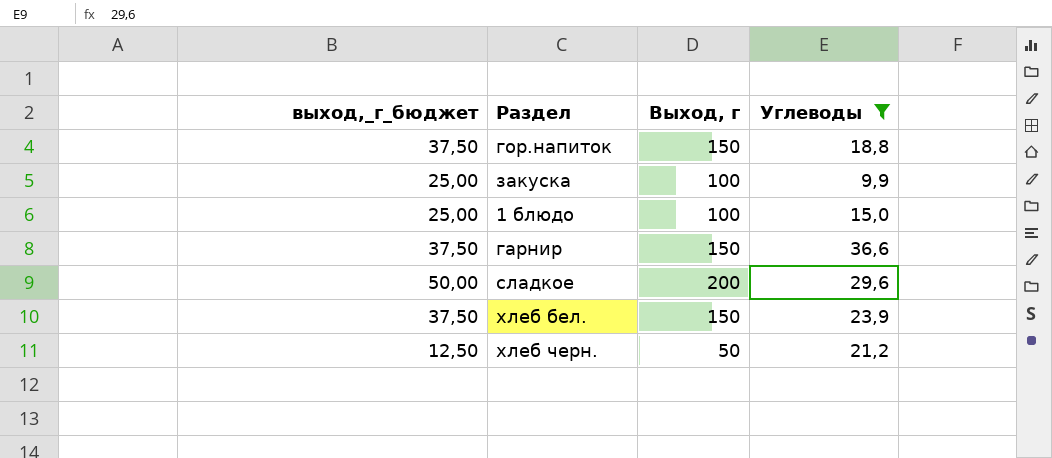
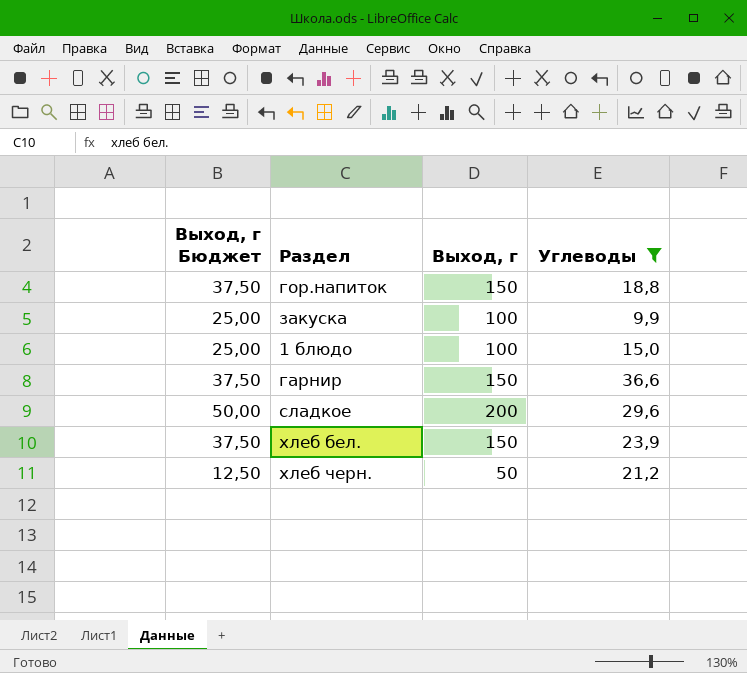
column name: выход,_г_бюджет -> Выход, г Бюджет

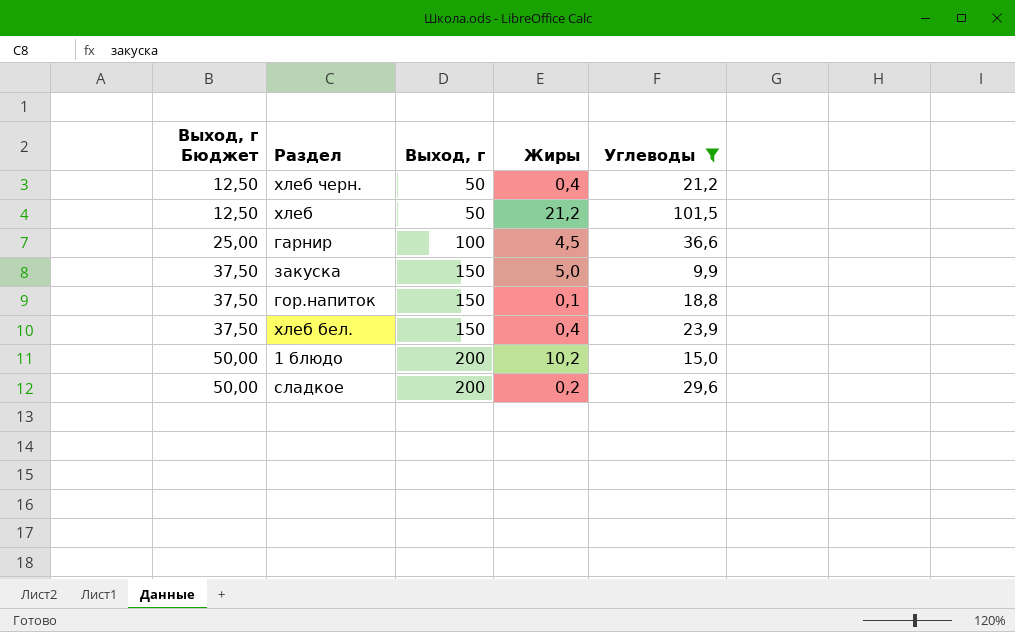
row order: none -> Выход, г Бюджет ascending
column Жиры | position: none -> 4
row хлеб: none -> 12,50 | 50 | 21,2 | 101,5
гарнир | Выход, г Бюджет: 37,50 -> 25,00
гарнир | Выход, г: 150 -> 100
закуска | Выход, г Бюджет: 25,00 -> 37,50
закуска | Выход, г: 100 -> 150
1 блюдо | Выход, г Бюджет: 25,00 -> 50,00
1 блюдо | Выход, г: 100 -> 200

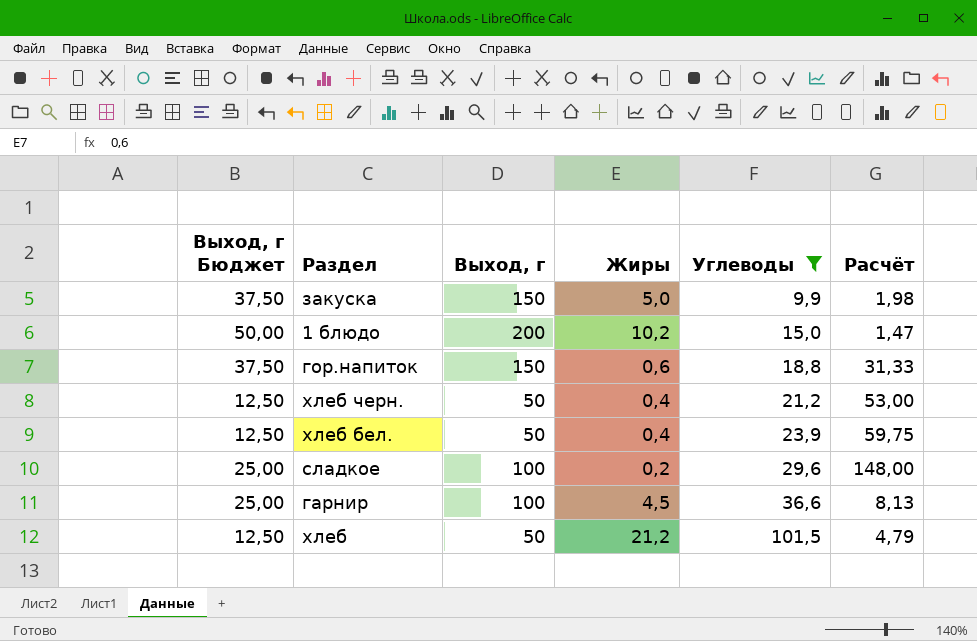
row order: Выход, г Бюджет ascending -> Углеводы ascending
column Расчёт | formula: none -> [Углеводы] / [Жиры]
гор.напиток | Жиры: 0,1 -> 0,6
хлеб бел. | Выход, г Бюджет: 37,50 -> 12,50
хлеб бел. | Выход, г: 150 -> 50
сладкое | Выход, г Бюджет: 50,00 -> 25,00
сладкое | Выход, г: 200 -> 100

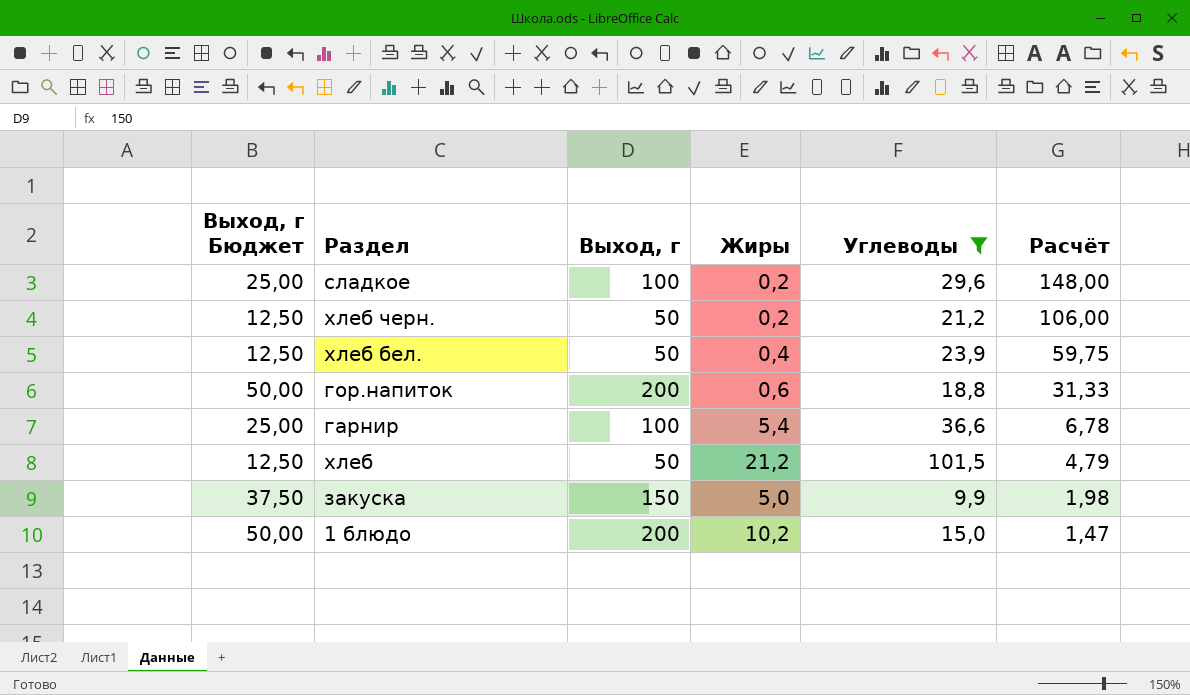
row order: Углеводы ascending -> Расчёт descending
хлеб черн. | Жиры: 0,4 -> 0,2
хлеб черн. | Расчёт: 53,00 -> 106,00
гор.напиток | Выход, г Бюджет: 37,50 -> 50,00
гор.напиток | Выход, г: 150 -> 200
гарнир | Жиры: 4,5 -> 5,4
гарнир | Расчёт: 8,13 -> 6,78

